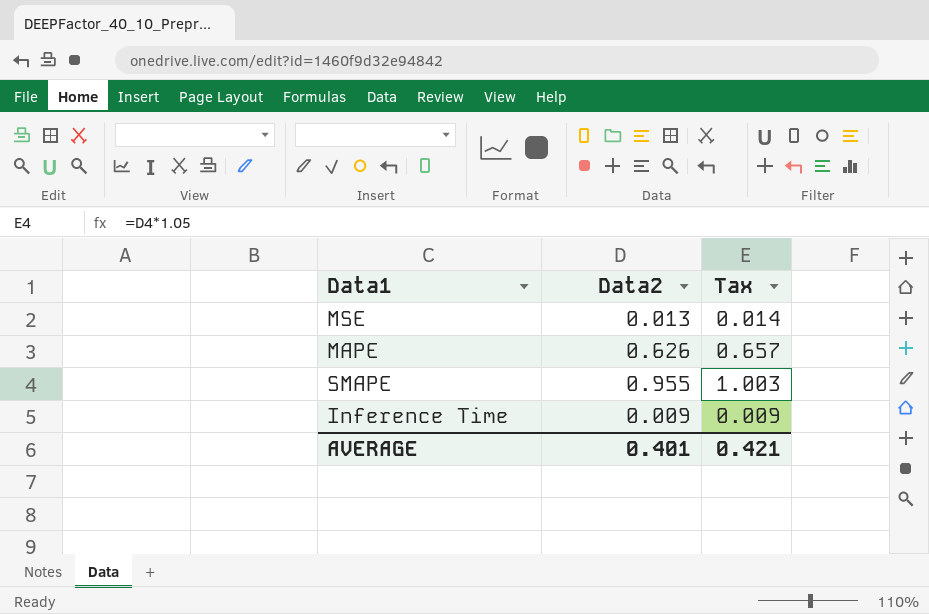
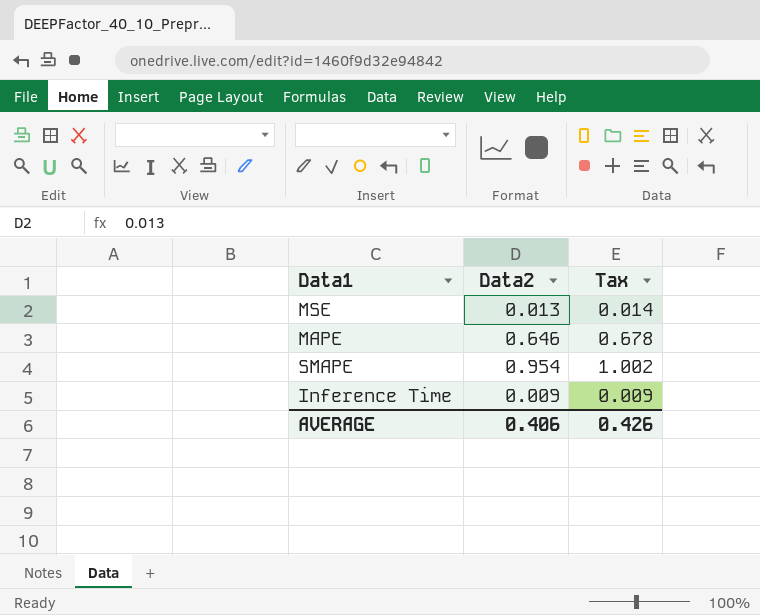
MAPE | Data2: 0.626 -> 0.646
MAPE | Tax: 0.657 -> 0.678
SMAPE | Data2: 0.955 -> 0.954
SMAPE | Tax: 1.003 -> 1.002
AVERAGE | Data2: 0.401 -> 0.406
AVERAGE | Tax: 0.421 -> 0.426

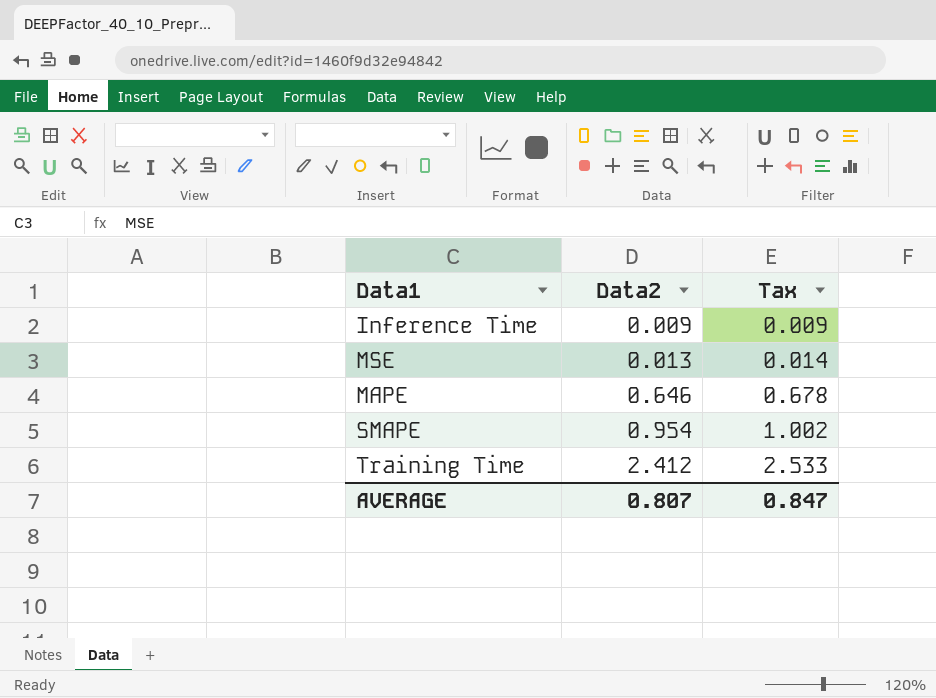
row order: none -> Data2 ascending
row Training Time: none -> 2.412 | 2.533
AVERAGE | Data2: 0.406 -> 0.807
AVERAGE | Tax: 0.426 -> 0.847

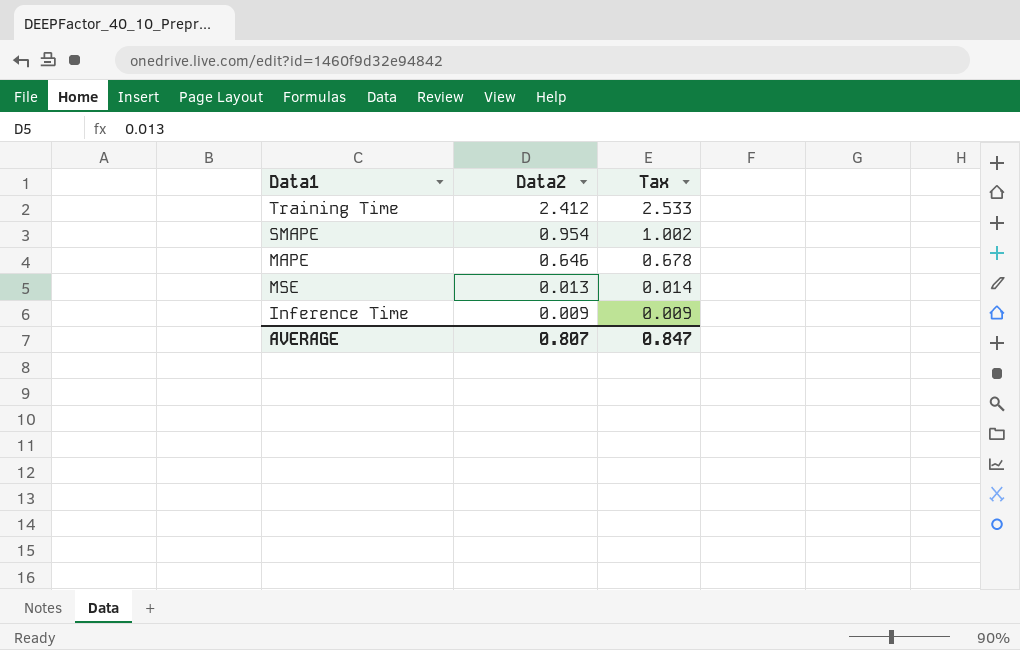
row order: Data2 ascending -> Data2 descending

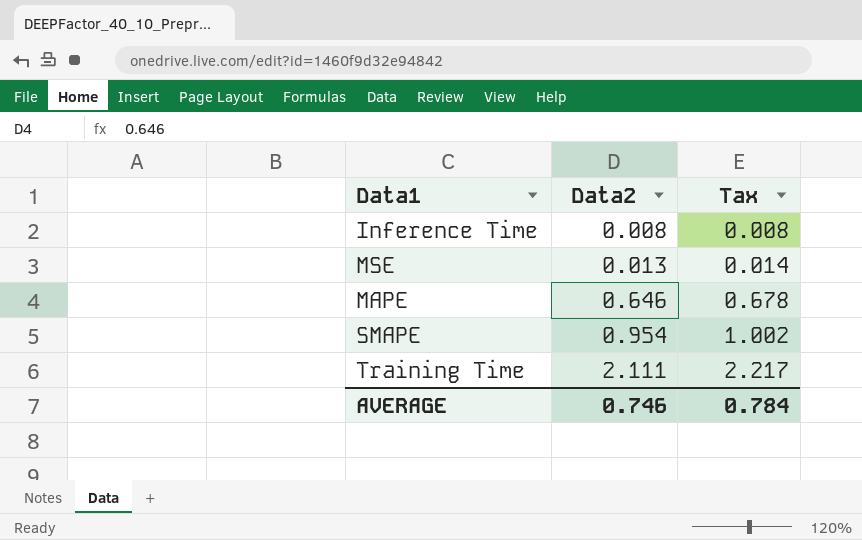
row order: Data2 descending -> Data2 ascending
Inference Time | Data2: 0.009 -> 0.008
Inference Time | Tax: 0.009 -> 0.008
Training Time | Data2: 2.412 -> 2.111
Training Time | Tax: 2.533 -> 2.217
AVERAGE | Data2: 0.807 -> 0.746
AVERAGE | Tax: 0.847 -> 0.784

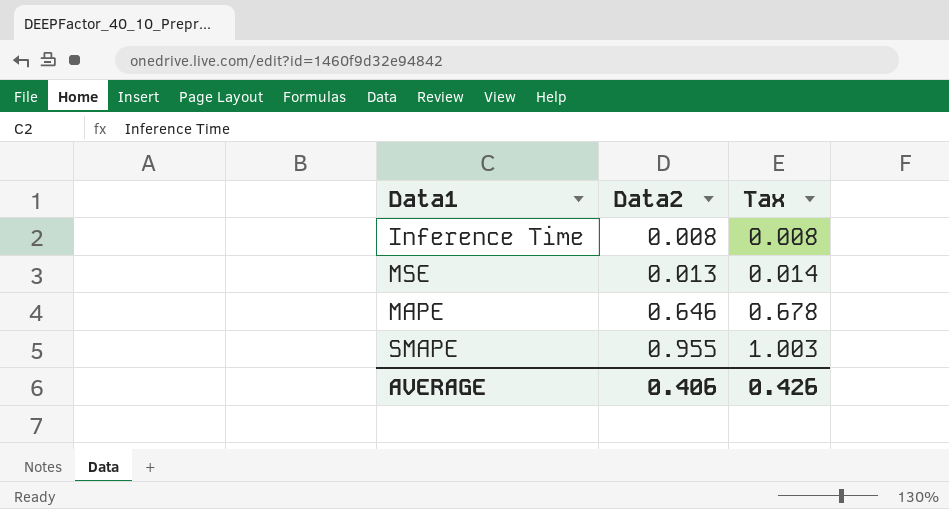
row Training Time: 2.111 | 2.217 -> none
SMAPE | Data2: 0.954 -> 0.955
SMAPE | Tax: 1.002 -> 1.003
AVERAGE | Data2: 0.746 -> 0.406
AVERAGE | Tax: 0.784 -> 0.426

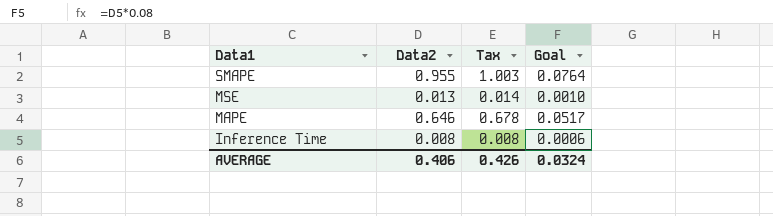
row order: Data2 ascending -> Data1 descending
column Goal | formula: none -> [Data2] * 0.08

